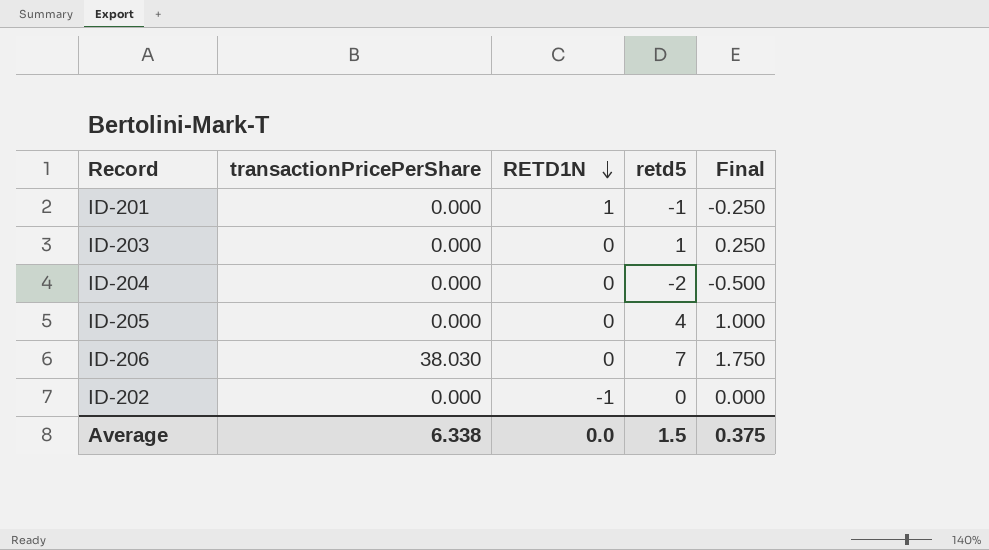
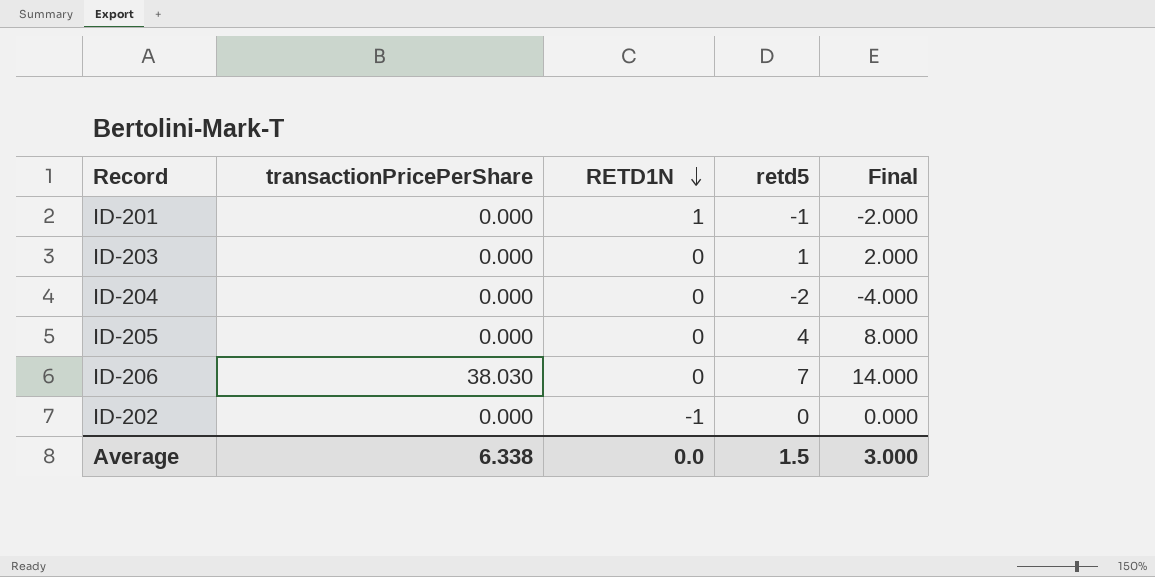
column Final | formula: [retd5] * 0.25 -> [retd5] * 2
Average | Final: 0.375 -> 3.000

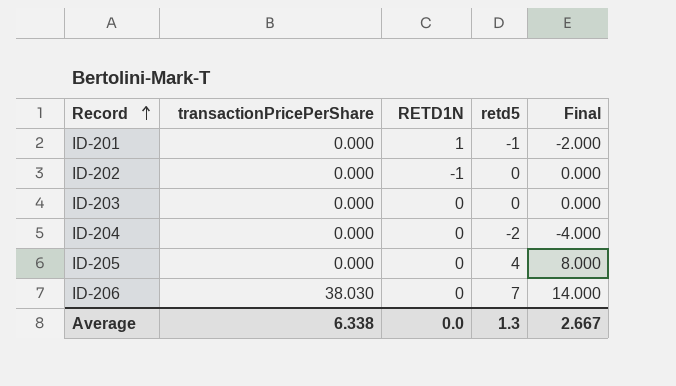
row order: RETD1N descending -> Record ascending
ID-203 | retd5: 1 -> 0
ID-203 | Final: 2.000 -> 0.000
Average | retd5: 1.5 -> 1.3
Average | Final: 3.000 -> 2.667

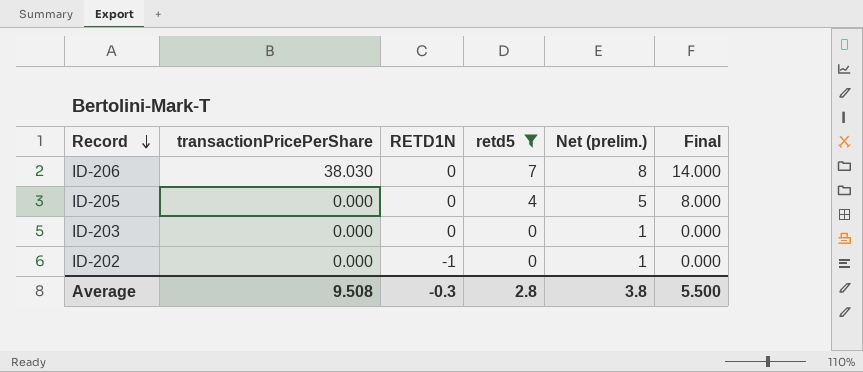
filter: none -> retd5 >= 0
row order: Record ascending -> Record descending
column Net (prelim.) | formula: none -> [retd5] + 1
Average | transactionPricePerShare: 6.338 -> 9.508
Average | RETD1N: 0.0 -> -0.3
Average | retd5: 1.3 -> 2.8
Average | Final: 2.667 -> 5.500

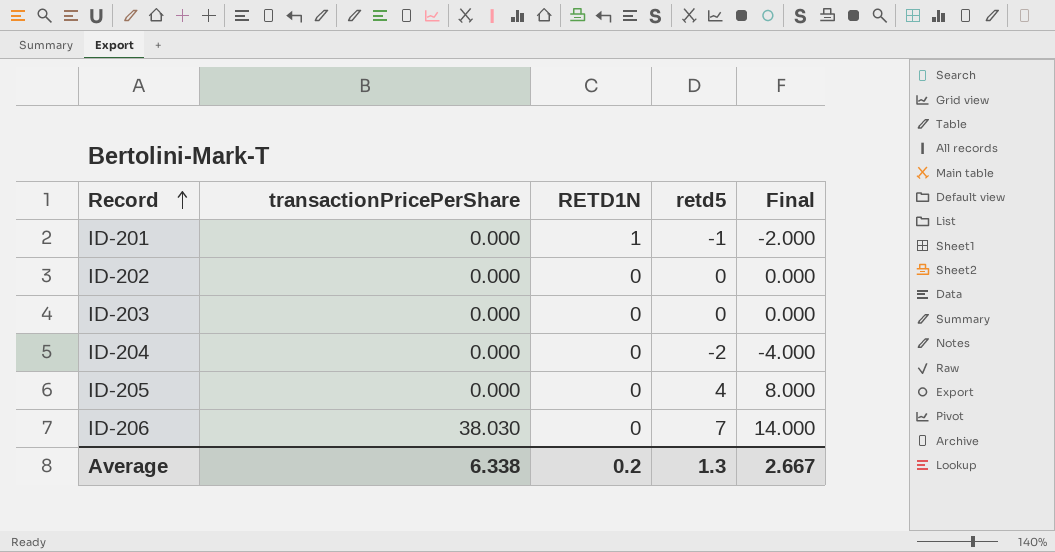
filter: retd5 >= 0 -> none
row order: Record descending -> Record ascending
column Net (prelim.) | formula: [retd5] + 1 -> none
ID-202 | RETD1N: -1 -> 0
Average | transactionPricePerShare: 9.508 -> 6.338
Average | RETD1N: -0.3 -> 0.2
Average | retd5: 2.8 -> 1.3
Average | Final: 5.500 -> 2.667

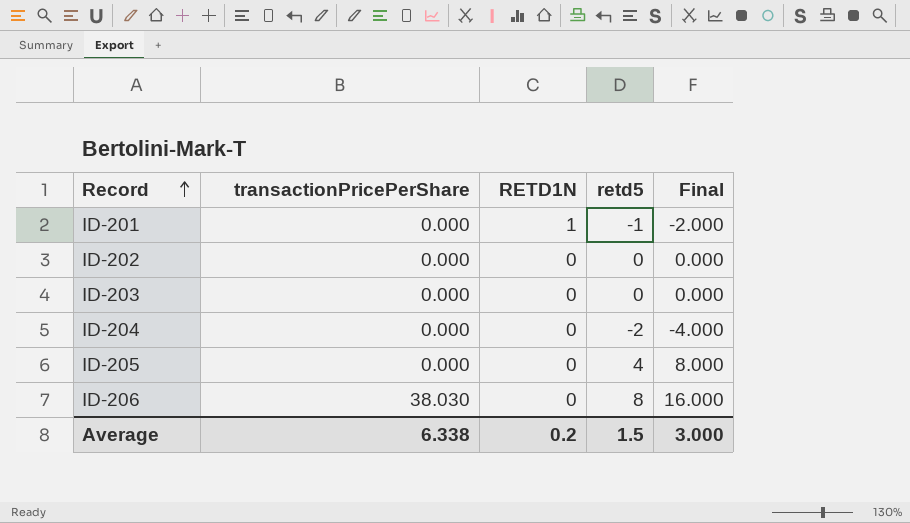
ID-206 | retd5: 7 -> 8
ID-206 | Final: 14.000 -> 16.000
Average | retd5: 1.3 -> 1.5
Average | Final: 2.667 -> 3.000

